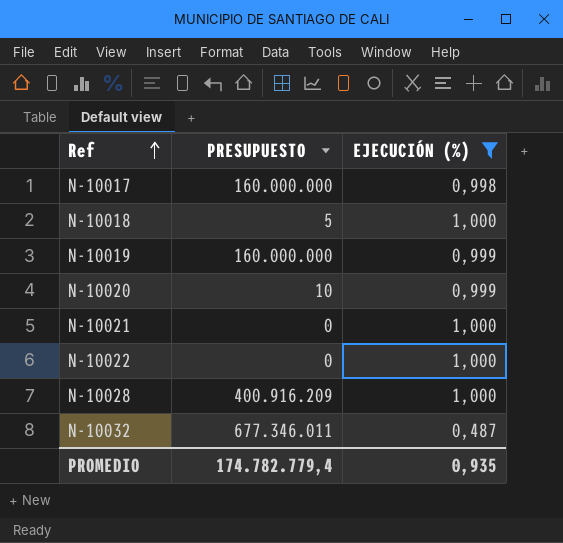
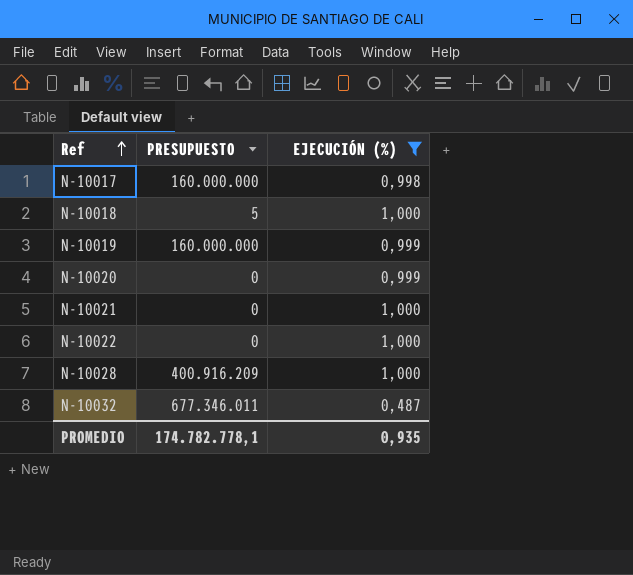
N-10020 | PRESUPUESTO: 10 -> 0
PROMEDIO | PRESUPUESTO: 174.782.779,4 -> 174.782.778,1

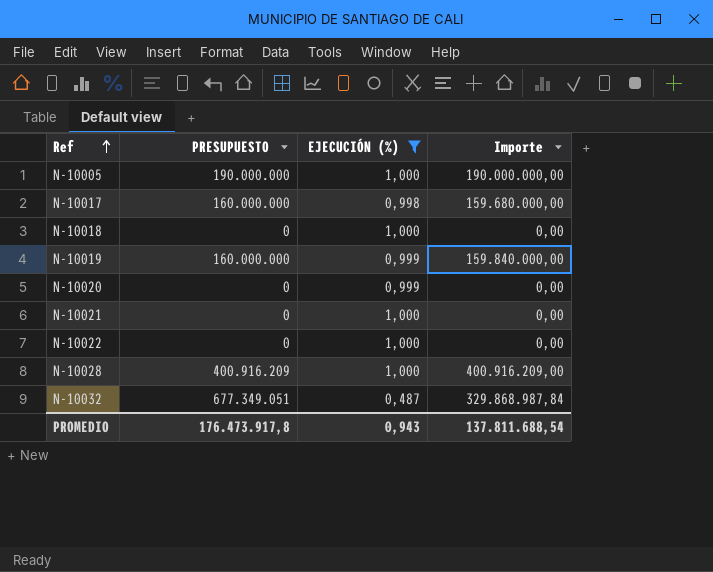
column Importe | formula: none -> [PRESUPUESTO] * [EJECUCIÓN (%)]
row N-10005: none -> 190.000.000 | 1,000 | 190.000.000,00
N-10018 | PRESUPUESTO: 5 -> 0
N-10032 | PRESUPUESTO: 677.346.011 -> 677.349.051
PROMEDIO | PRESUPUESTO: 174.782.778,1 -> 176.473.917,8
PROMEDIO | EJECUCIÓN (%): 0,935 -> 0,943

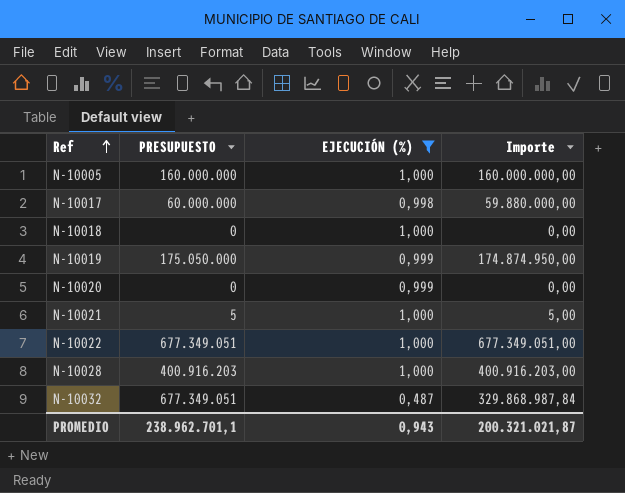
N-10005 | PRESUPUESTO: 190.000.000 -> 160.000.000
N-10005 | Importe: 190.000.000,00 -> 160.000.000,00
N-10017 | PRESUPUESTO: 160.000.000 -> 60.000.000
N-10017 | Importe: 159.680.000,00 -> 59.880.000,00
N-10019 | PRESUPUESTO: 160.000.000 -> 175.050.000
N-10019 | Importe: 159.840.000,00 -> 174.874.950,00
N-10021 | PRESUPUESTO: 0 -> 5
N-10021 | Importe: 0,00 -> 5,00
N-10022 | PRESUPUESTO: 0 -> 677.349.051
N-10022 | Importe: 0,00 -> 677.349.051,00
N-10028 | PRESUPUESTO: 400.916.209 -> 400.916.203
N-10028 | Importe: 400.916.209,00 -> 400.916.203,00
PROMEDIO | PRESUPUESTO: 176.473.917,8 -> 238.962.701,1
PROMEDIO | Importe: 137.811.688,54 -> 200.321.021,87

